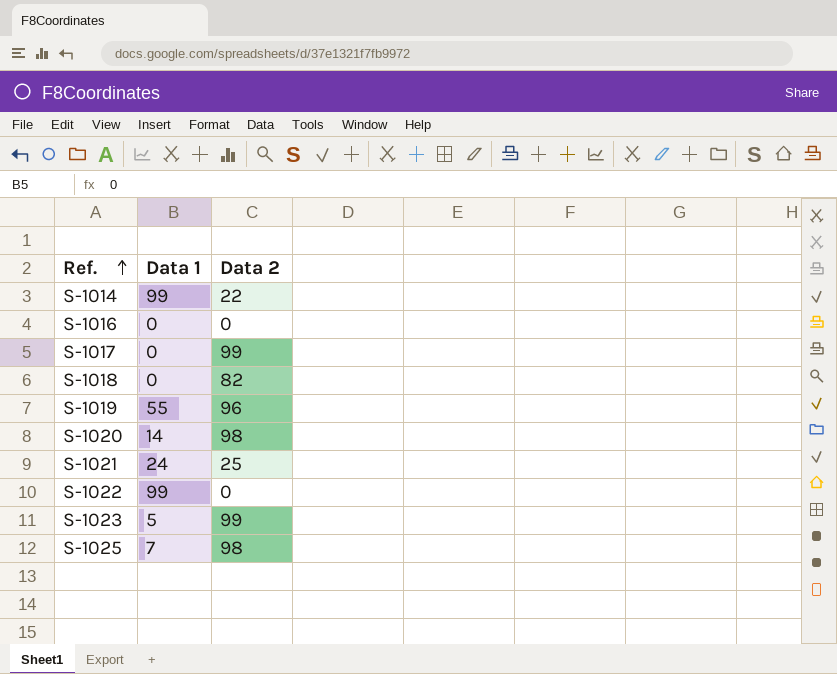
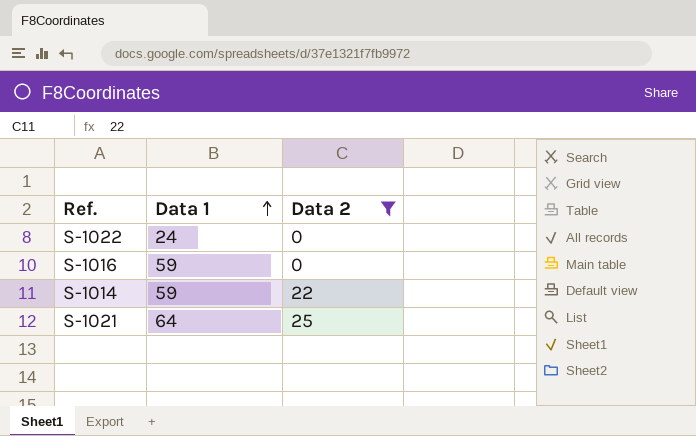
filter: none -> Data 2 <= 25
row order: Ref. ascending -> Data 1 ascending
S-1022 | Data 1: 99 -> 24
S-1016 | Data 1: 0 -> 59
S-1014 | Data 1: 99 -> 59
S-1021 | Data 1: 24 -> 64

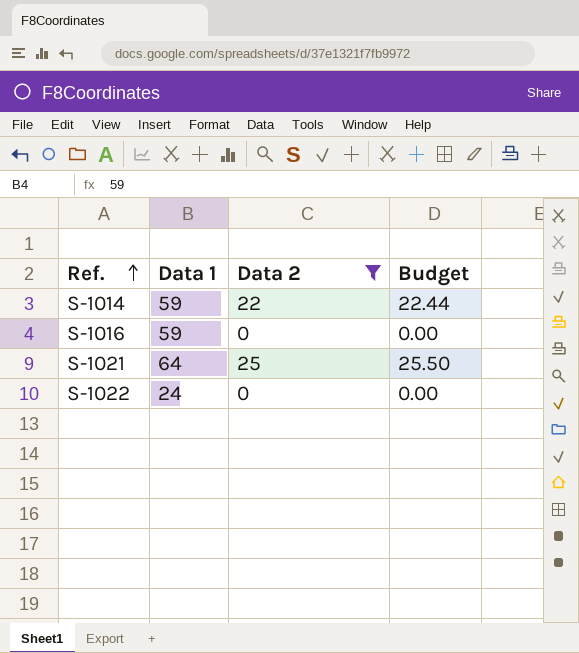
row order: Data 1 ascending -> Ref. ascending
column Budget | formula: none -> [Data 2] * 1.02

